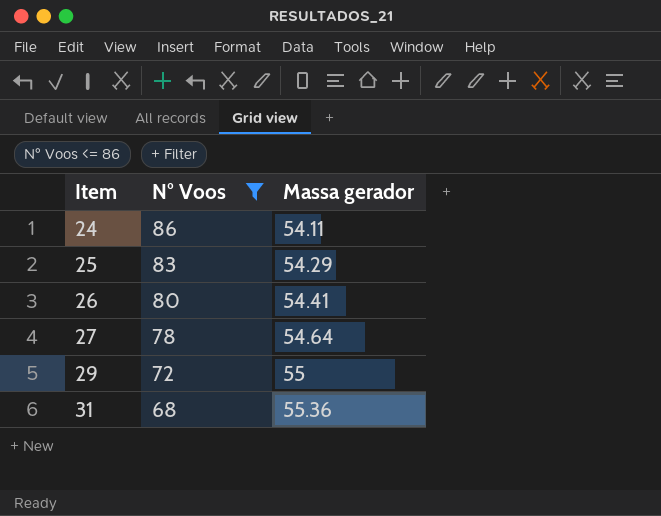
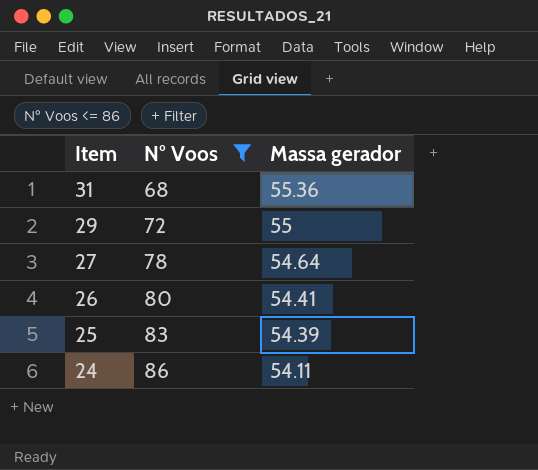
row order: Item ascending -> Item descending
25 | Massa gerador: 54.29 -> 54.39

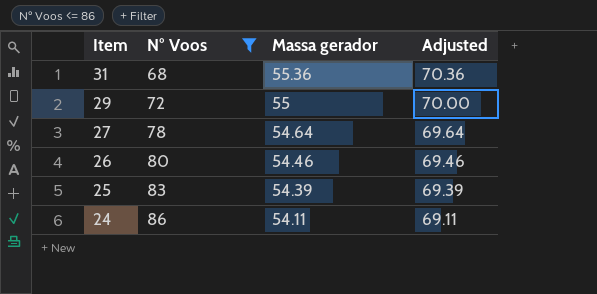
column Adjusted | formula: none -> [Massa gerador] + 15
26 | Massa gerador: 54.41 -> 54.46

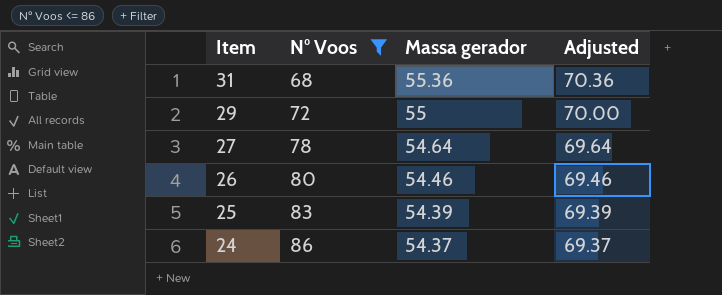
24 | Massa gerador: 54.11 -> 54.37
24 | Adjusted: 69.11 -> 69.37

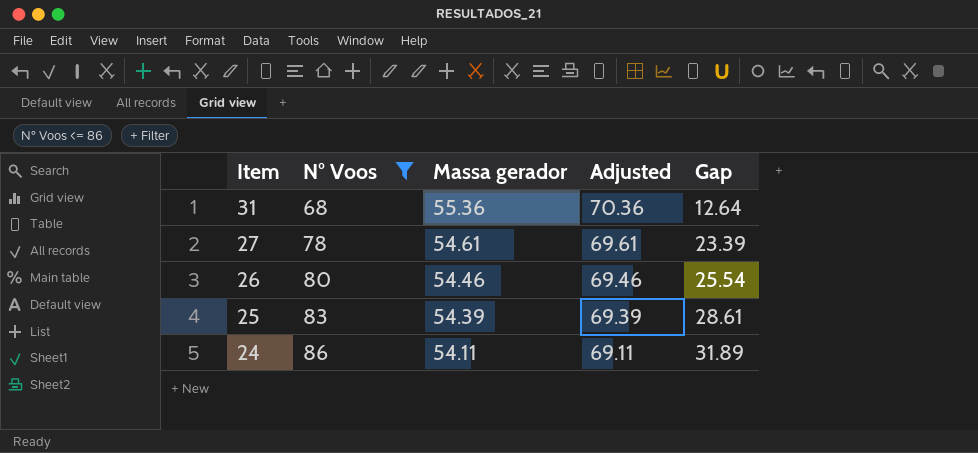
column Gap | formula: none -> [N° Voos] - [Massa gerador]
row 29: 72 | 55 | 70.00 -> none
27 | Massa gerador: 54.64 -> 54.61
27 | Adjusted: 69.64 -> 69.61
24 | Massa gerador: 54.37 -> 54.11
24 | Adjusted: 69.37 -> 69.11

